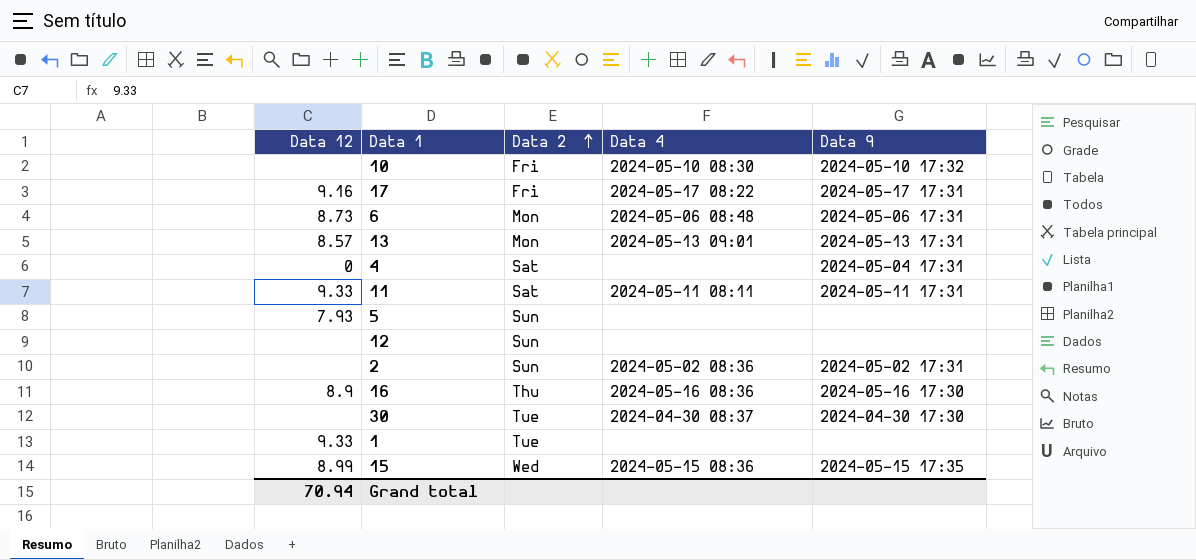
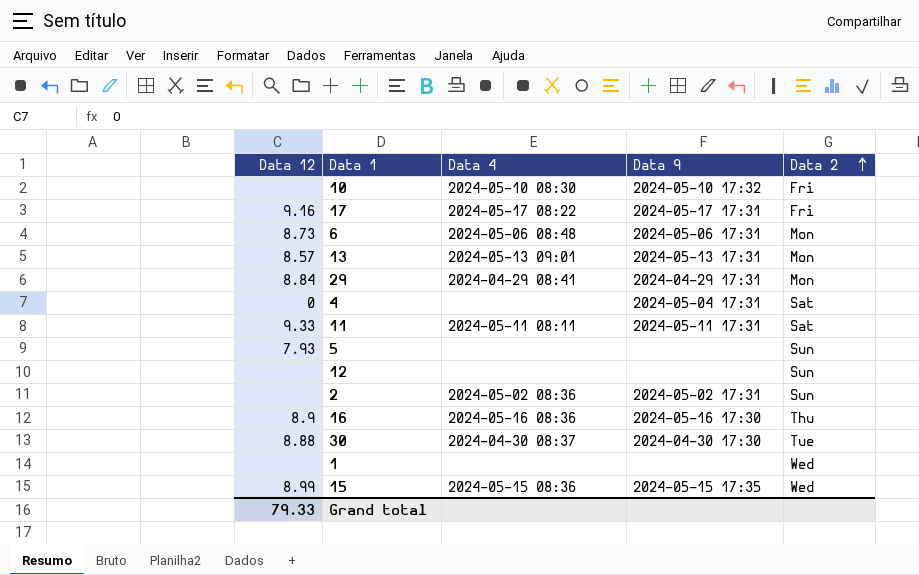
column Data 2 | position: 3 -> 5
row 29: none -> 8.84 | 2024-04-29 08:41 | 2024-04-29 17:31 | Mon
30 | Data 12: none -> 8.88
1 | Data 12: 9.33 -> none
1 | Data 2: Tue -> Wed
Grand total | Data 12: 70.94 -> 79.33

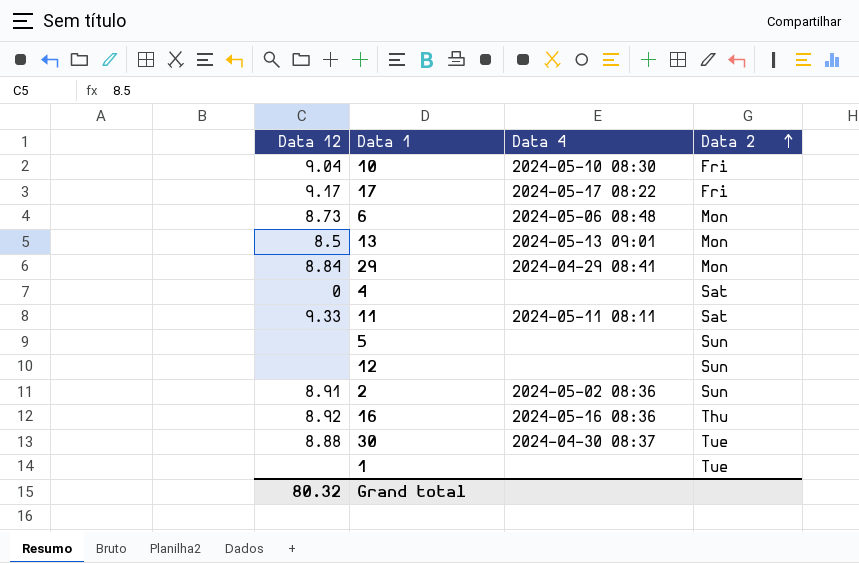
column Data 9 | position: 4 -> none
row 15: 8.99 | 2024-05-15 08:36 | 2024-05-15 17:35 | Wed -> none
10 | Data 12: none -> 9.04
17 | Data 12: 9.16 -> 9.17
13 | Data 12: 8.57 -> 8.5
5 | Data 12: 7.93 -> none
2 | Data 12: none -> 8.91
16 | Data 12: 8.9 -> 8.92
1 | Data 2: Wed -> Tue
Grand total | Data 12: 79.33 -> 80.32

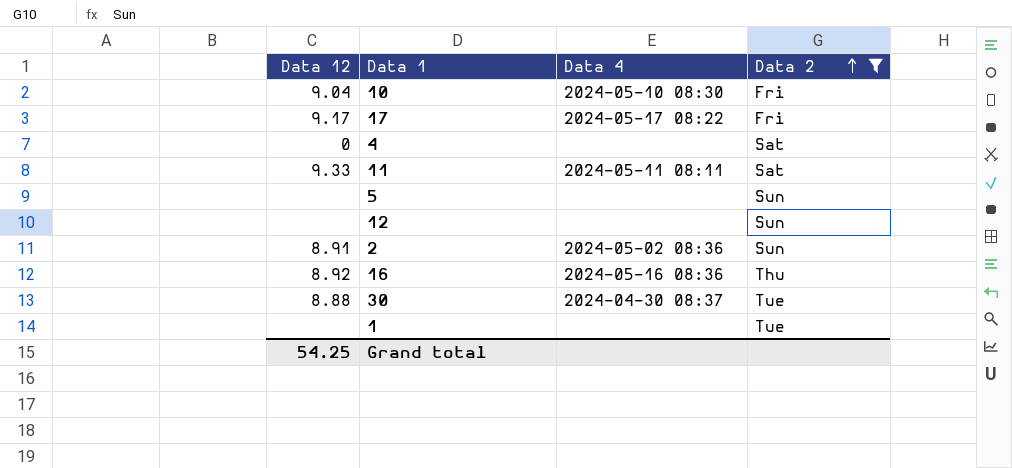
filter: none -> Data 2 != Mon
Grand total | Data 12: 80.32 -> 54.25

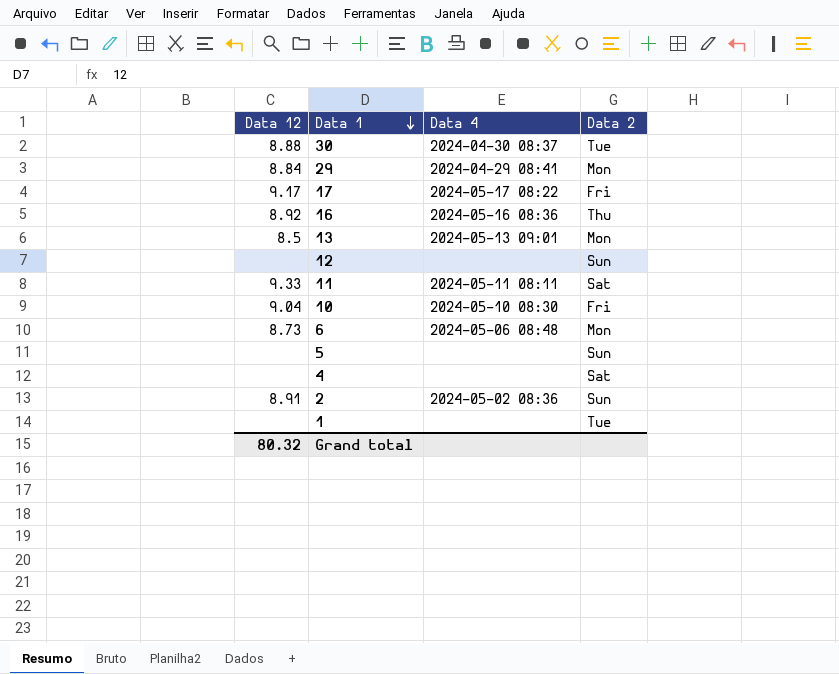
filter: Data 2 != Mon -> none
row order: Data 2 ascending -> Data 1 descending
4 | Data 12: 0 -> none
Grand total | Data 12: 54.25 -> 80.32

